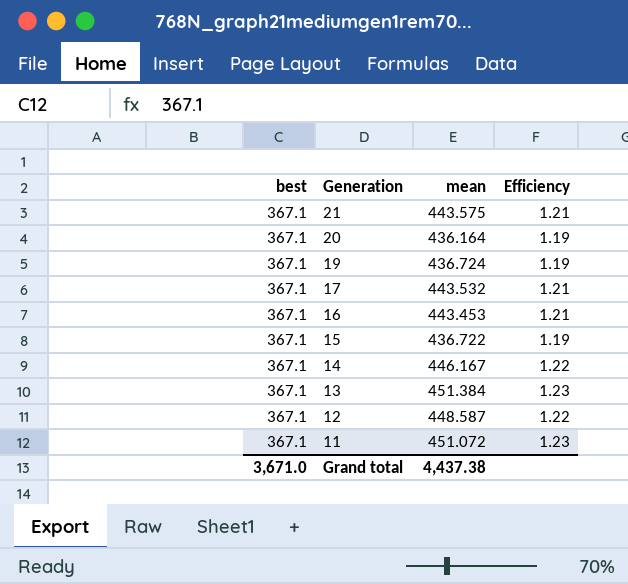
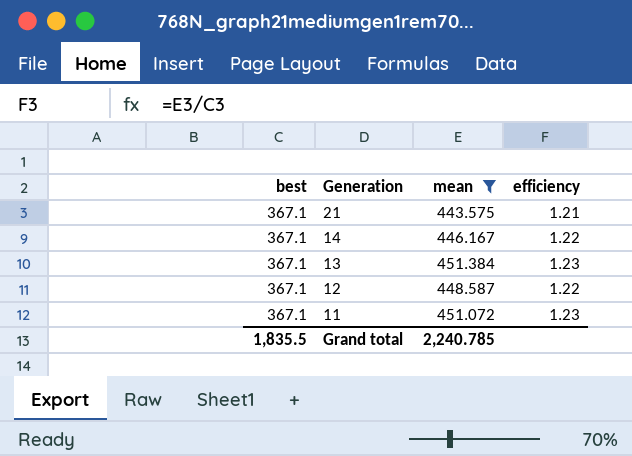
filter: none -> mean >= 443.575
column name: Efficiency -> efficiency
Grand total | best: 3,671.0 -> 1,835.5
Grand total | mean: 4,437.38 -> 2,240.785

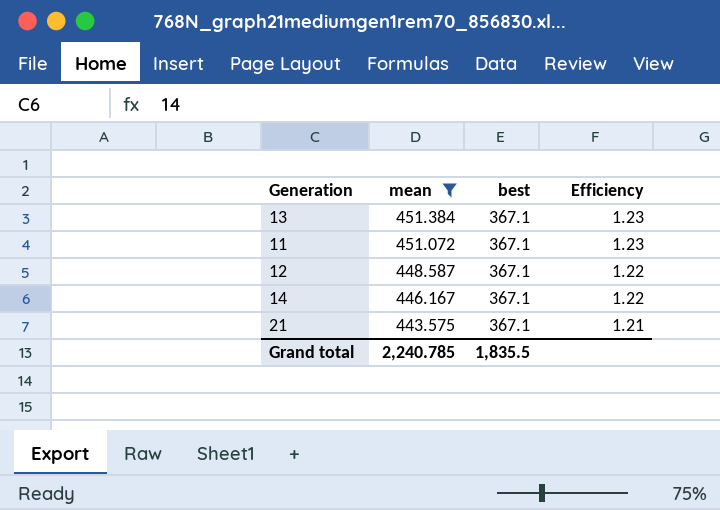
row order: Generation descending -> mean descending
column best | position: 1 -> 3
column name: efficiency -> Efficiency

